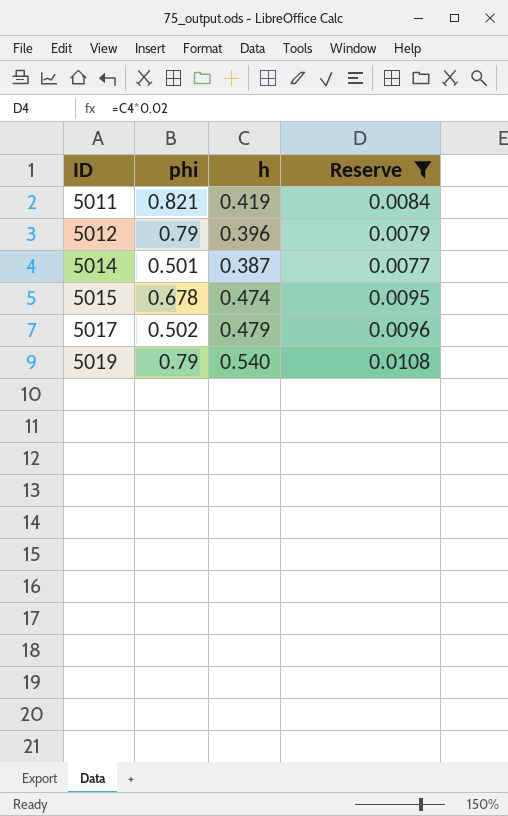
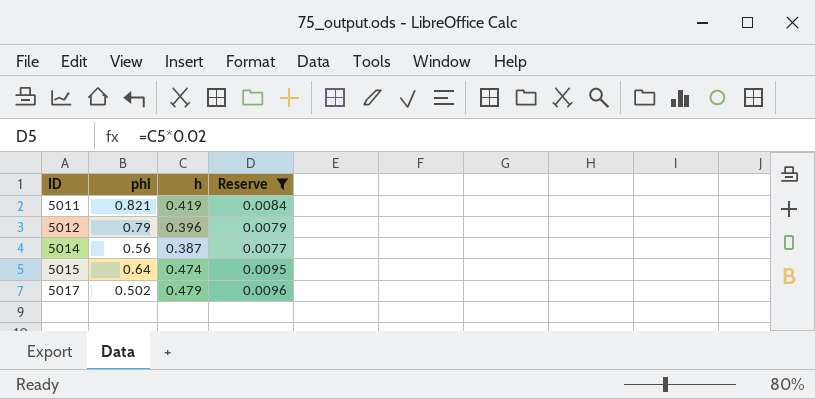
row 5019: 0.79 | 0.540 | 0.0108 -> none
5014 | phi: 0.501 -> 0.56
5015 | phi: 0.678 -> 0.64

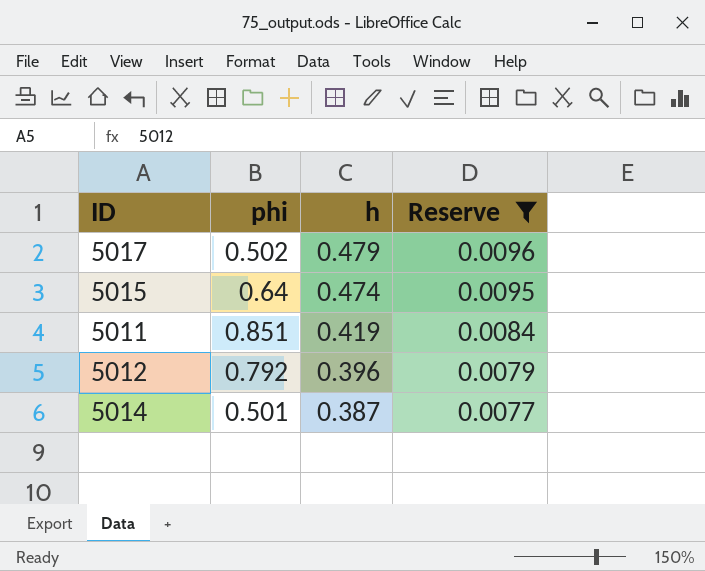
row order: ID ascending -> h descending
5011 | phi: 0.821 -> 0.851
5012 | phi: 0.79 -> 0.792
5014 | phi: 0.56 -> 0.501

